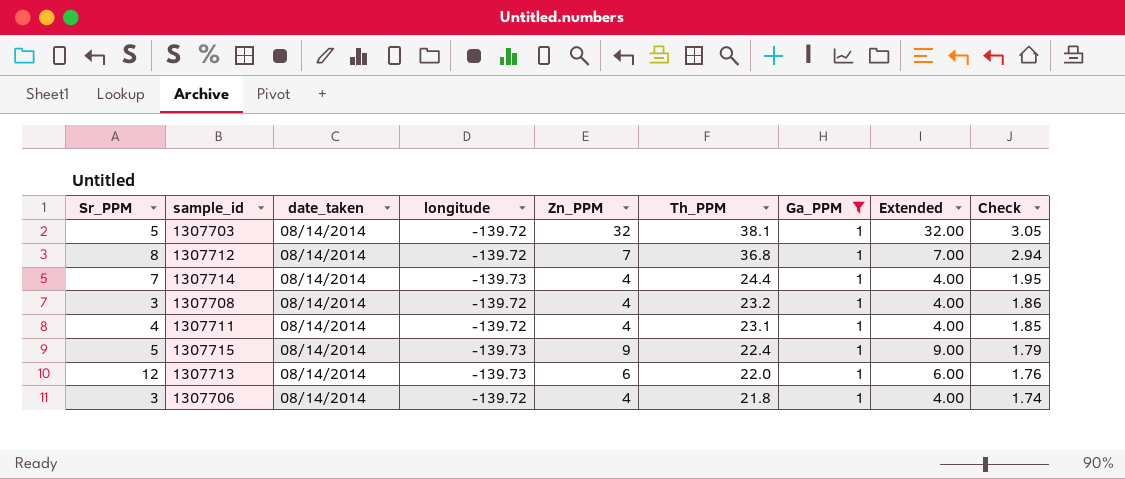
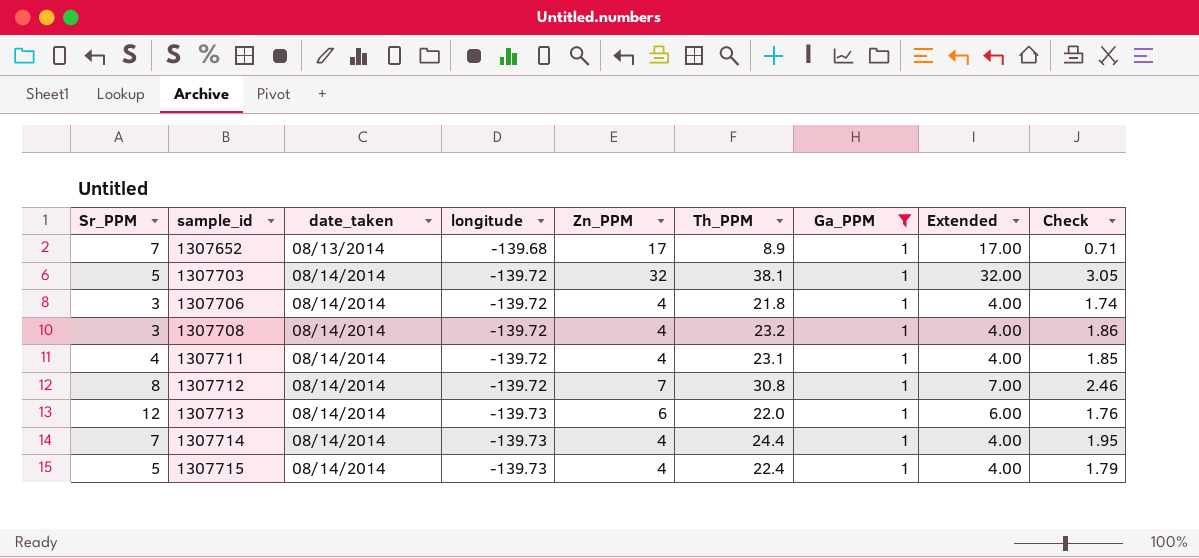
row order: Th_PPM descending -> sample_id ascending
row 1307652: none -> 7 | 08/13/2014 | -139.68 | 17 | 8.9 | 1 | 17.00 | 0.71
1307712 | Th_PPM: 36.8 -> 30.8
1307712 | Check: 2.94 -> 2.46
1307715 | Zn_PPM: 9 -> 4
1307715 | Extended: 9.00 -> 4.00

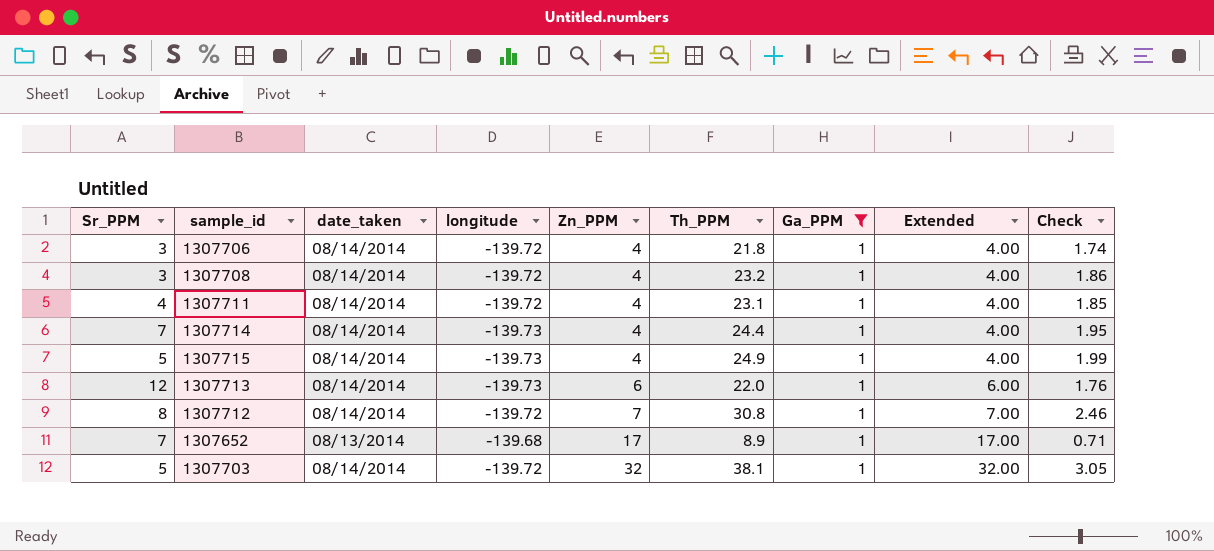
row order: sample_id ascending -> Zn_PPM ascending
1307715 | Th_PPM: 22.4 -> 24.9
1307715 | Check: 1.79 -> 1.99

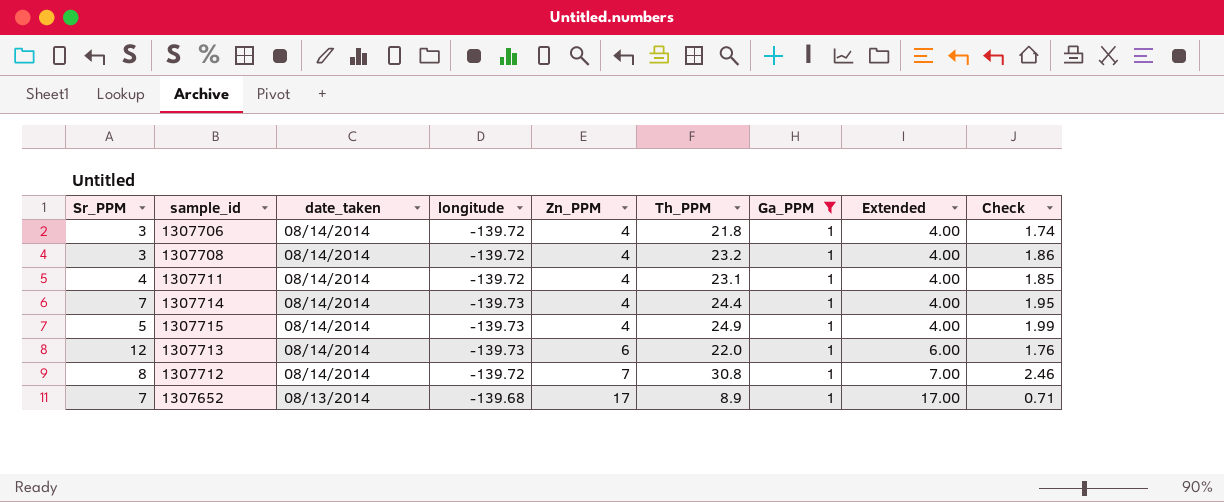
row 1307703: 5 | 08/14/2014 | -139.72 | 32 | 38.1 | 1 | 32.00 | 3.05 -> none

